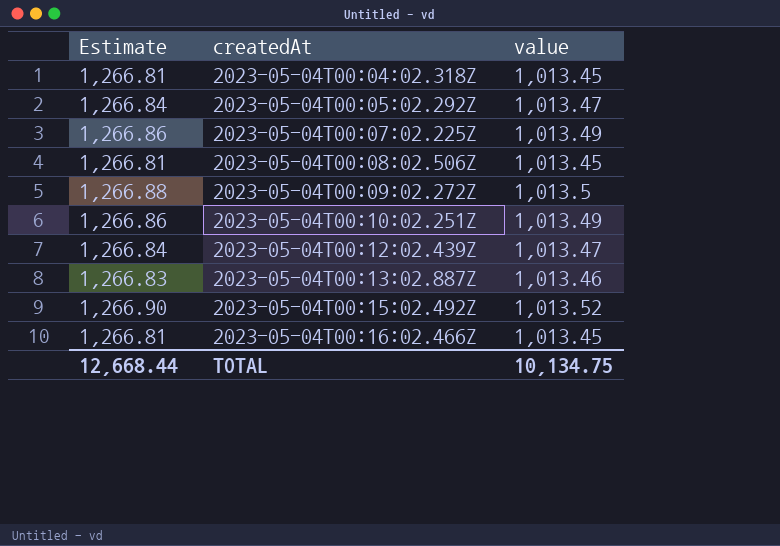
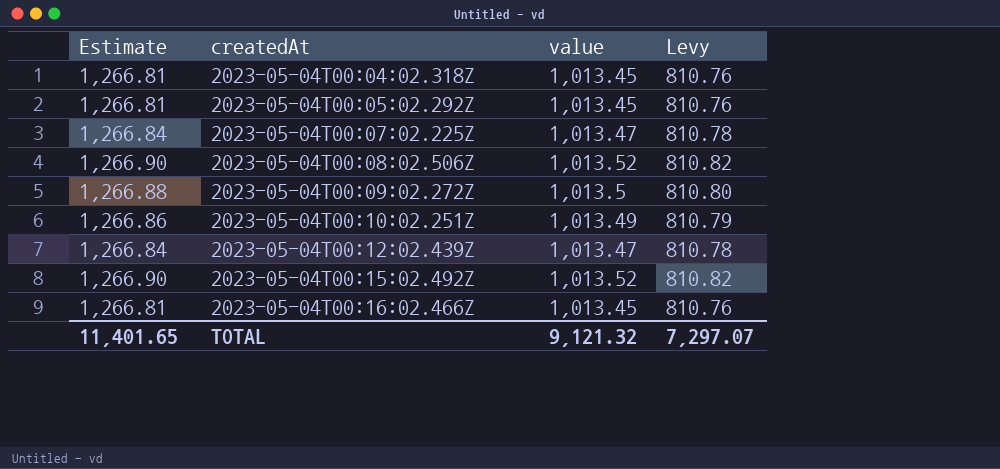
column Levy | formula: none -> [value] * 0.8
row 2023-05-04T00:13:02.887Z: 1,266.83 | 1,013.46 -> none
2023-05-04T00:05:02.292Z | Estimate: 1,266.84 -> 1,266.81
2023-05-04T00:05:02.292Z | value: 1,013.47 -> 1,013.45
2023-05-04T00:07:02.225Z | Estimate: 1,266.86 -> 1,266.84
2023-05-04T00:07:02.225Z | value: 1,013.49 -> 1,013.47
2023-05-04T00:08:02.506Z | Estimate: 1,266.81 -> 1,266.90
2023-05-04T00:08:02.506Z | value: 1,013.45 -> 1,013.52
TOTAL | Estimate: 12,668.44 -> 11,401.65
TOTAL | value: 10,134.75 -> 9,121.32

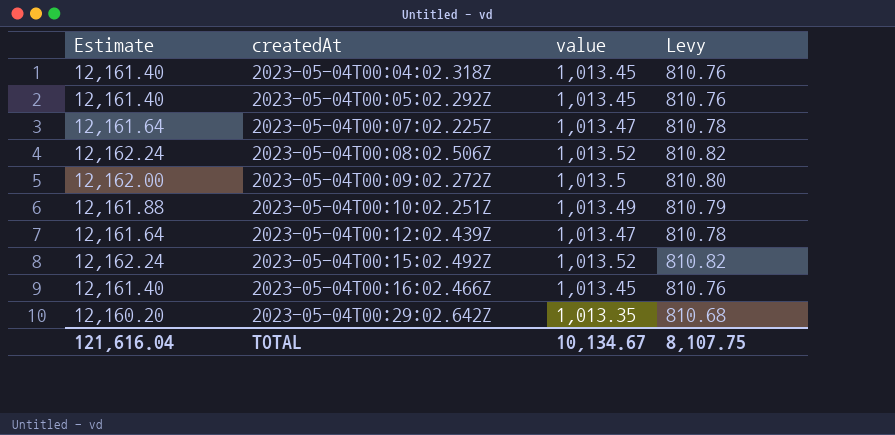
column Estimate | formula: [value] * 1.25 -> [value] * 12
row 2023-05-04T00:29:02.642Z: none -> 12,160.20 | 1,013.35 | 810.68
TOTAL | Estimate: 11,401.65 -> 121,616.04
TOTAL | value: 9,121.32 -> 10,134.67
TOTAL | Levy: 7,297.07 -> 8,107.75

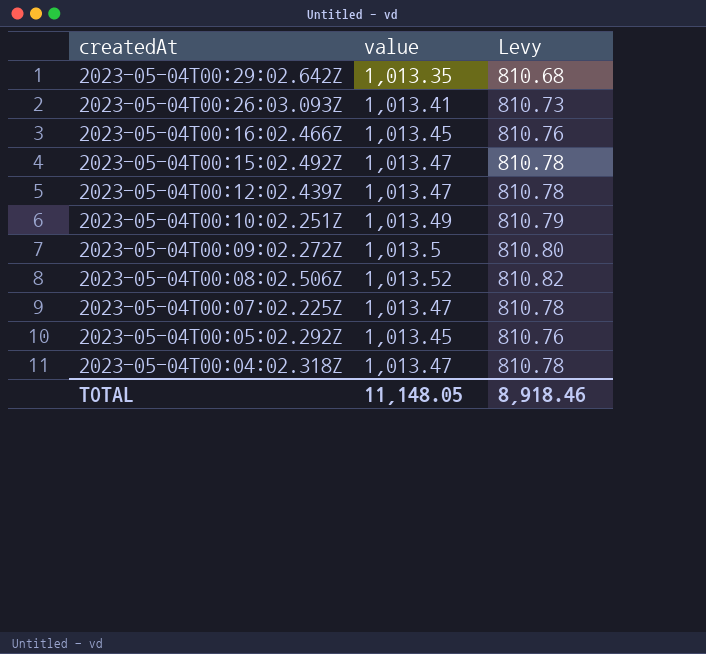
row order: createdAt ascending -> createdAt descending
column Estimate | formula: [value] * 12 -> none
row 2023-05-04T00:26:03.093Z: none -> 1,013.41 | 810.73
2023-05-04T00:15:02.492Z | value: 1,013.52 -> 1,013.47
2023-05-04T00:15:02.492Z | Levy: 810.82 -> 810.78
2023-05-04T00:04:02.318Z | value: 1,013.45 -> 1,013.47
2023-05-04T00:04:02.318Z | Levy: 810.76 -> 810.78
TOTAL | value: 10,134.67 -> 11,148.05
TOTAL | Levy: 8,107.75 -> 8,918.46

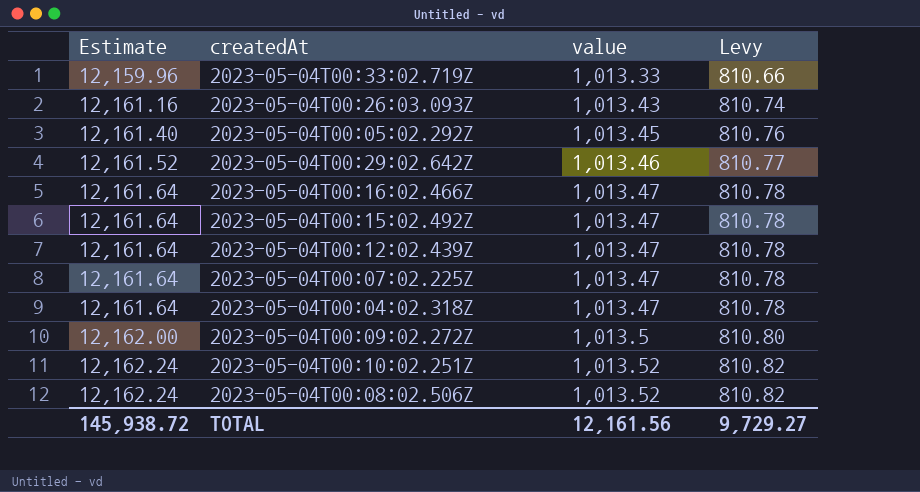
row order: createdAt descending -> Estimate ascending
column Estimate | formula: none -> [value] * 12
row 2023-05-04T00:33:02.719Z: none -> 12,159.96 | 1,013.33 | 810.66
2023-05-04T00:26:03.093Z | value: 1,013.41 -> 1,013.43
2023-05-04T00:26:03.093Z | Levy: 810.73 -> 810.74
2023-05-04T00:29:02.642Z | value: 1,013.35 -> 1,013.46
2023-05-04T00:29:02.642Z | Levy: 810.68 -> 810.77
2023-05-04T00:16:02.466Z | value: 1,013.45 -> 1,013.47
2023-05-04T00:16:02.466Z | Levy: 810.76 -> 810.78
2023-05-04T00:10:02.251Z | value: 1,013.49 -> 1,013.52
2023-05-04T00:10:02.251Z | Levy: 810.79 -> 810.82
TOTAL | value: 11,148.05 -> 12,161.56
TOTAL | Levy: 8,918.46 -> 9,729.27

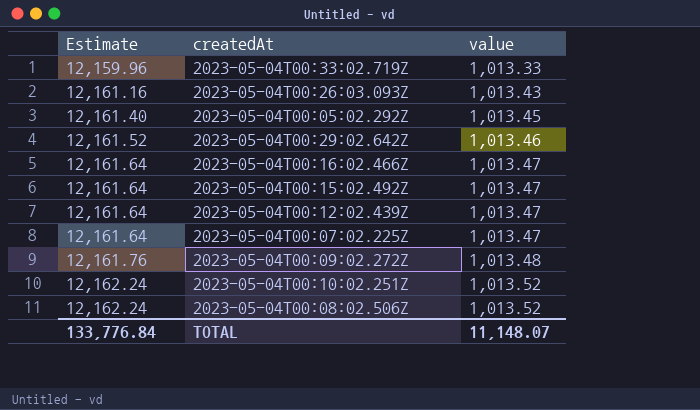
column Levy | formula: [value] * 0.8 -> none
row 2023-05-04T00:04:02.318Z: 12,161.64 | 1,013.47 | 810.78 -> none
2023-05-04T00:09:02.272Z | Estimate: 12,162.00 -> 12,161.76
2023-05-04T00:09:02.272Z | value: 1,013.5 -> 1,013.48
TOTAL | Estimate: 145,938.72 -> 133,776.84
TOTAL | value: 12,161.56 -> 11,148.07

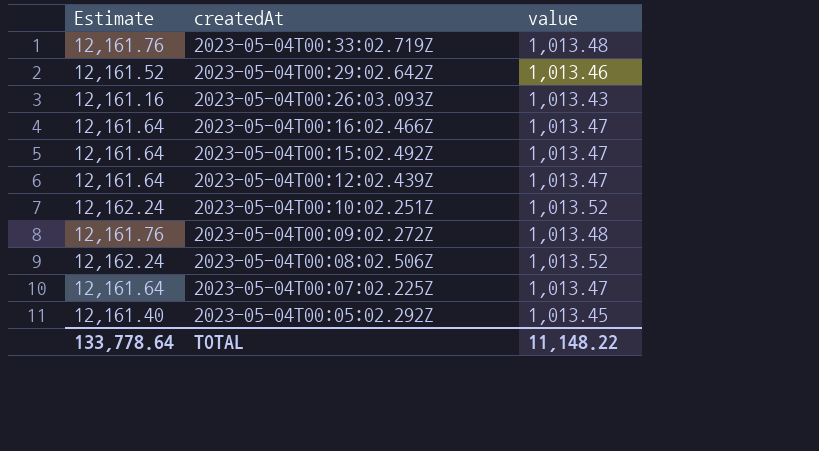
row order: Estimate ascending -> createdAt descending
2023-05-04T00:33:02.719Z | Estimate: 12,159.96 -> 12,161.76
2023-05-04T00:33:02.719Z | value: 1,013.33 -> 1,013.48
TOTAL | Estimate: 133,776.84 -> 133,778.64
TOTAL | value: 11,148.07 -> 11,148.22

